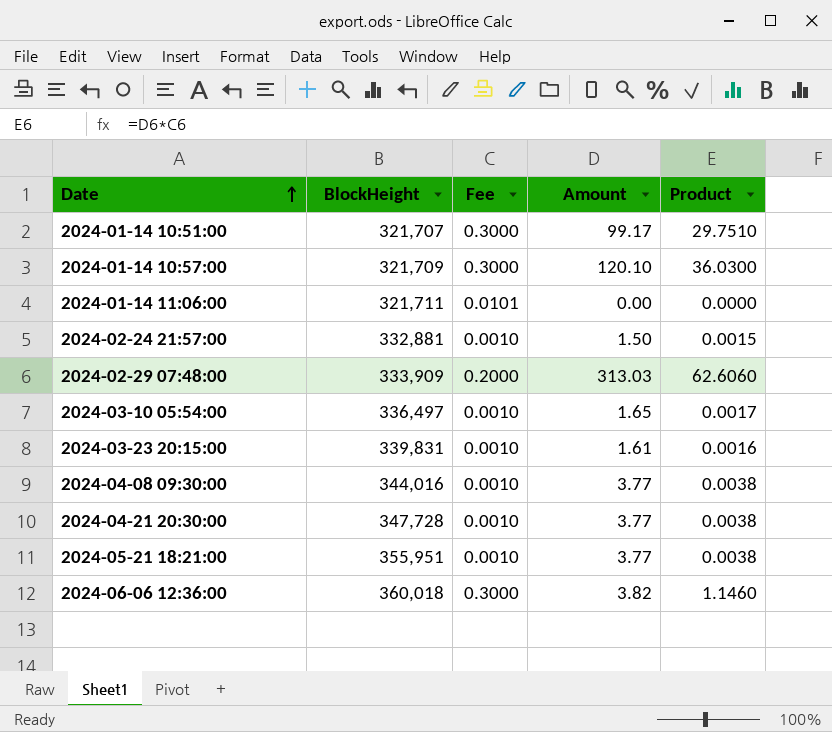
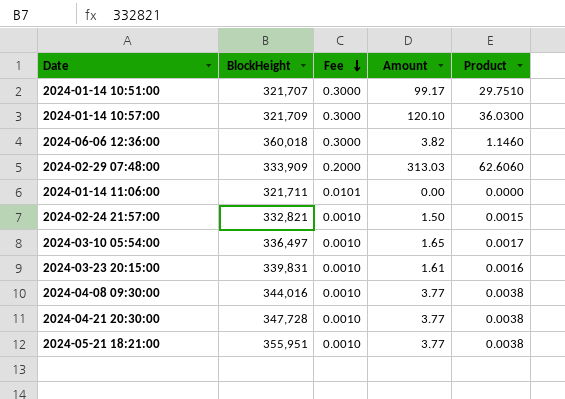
row order: Date ascending -> Fee descending
2024-02-24 21:57:00 | BlockHeight: 332,881 -> 332,821

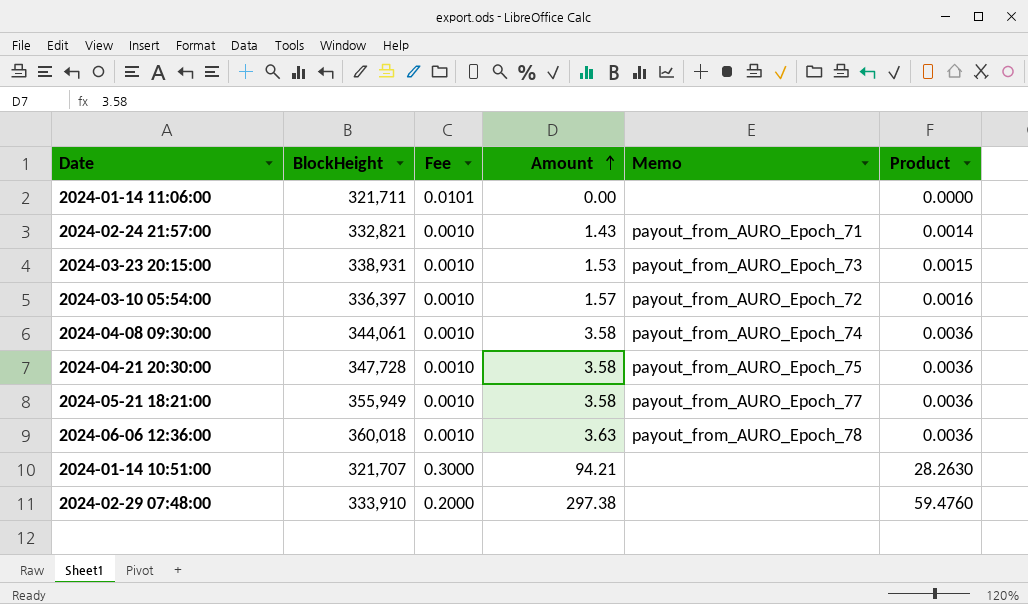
row order: Fee descending -> Amount ascending
column Memo | position: none -> 5
row 2024-01-14 10:57:00: 321,709 | 0.3000 | 120.10 | 36.0300 -> none
2024-02-24 21:57:00 | Amount: 1.50 -> 1.43
2024-02-24 21:57:00 | Product: 0.0015 -> 0.0014
2024-03-23 20:15:00 | BlockHeight: 339,831 -> 338,931
2024-03-23 20:15:00 | Amount: 1.61 -> 1.53
2024-03-23 20:15:00 | Product: 0.0016 -> 0.0015
2024-03-10 05:54:00 | BlockHeight: 336,497 -> 336,397
2024-03-10 05:54:00 | Amount: 1.65 -> 1.57
2024-03-10 05:54:00 | Product: 0.0017 -> 0.0016
2024-04-08 09:30:00 | BlockHeight: 344,016 -> 344,061
2024-04-08 09:30:00 | Amount: 3.77 -> 3.58
2024-04-08 09:30:00 | Product: 0.0038 -> 0.0036
2024-04-21 20:30:00 | Amount: 3.77 -> 3.58
2024-04-21 20:30:00 | Product: 0.0038 -> 0.0036
2024-05-21 18:21:00 | BlockHeight: 355,951 -> 355,949
2024-05-21 18:21:00 | Amount: 3.77 -> 3.58
2024-05-21 18:21:00 | Product: 0.0038 -> 0.0036
2024-06-06 12:36:00 | Fee: 0.3000 -> 0.0010
2024-06-06 12:36:00 | Amount: 3.82 -> 3.63
2024-06-06 12:36:00 | Product: 1.1460 -> 0.0036
2024-01-14 10:51:00 | Amount: 99.17 -> 94.21
2024-01-14 10:51:00 | Product: 29.7510 -> 28.2630
2024-02-29 07:48:00 | BlockHeight: 333,909 -> 333,910
2024-02-29 07:48:00 | Amount: 313.03 -> 297.38
2024-02-29 07:48:00 | Product: 62.6060 -> 59.4760

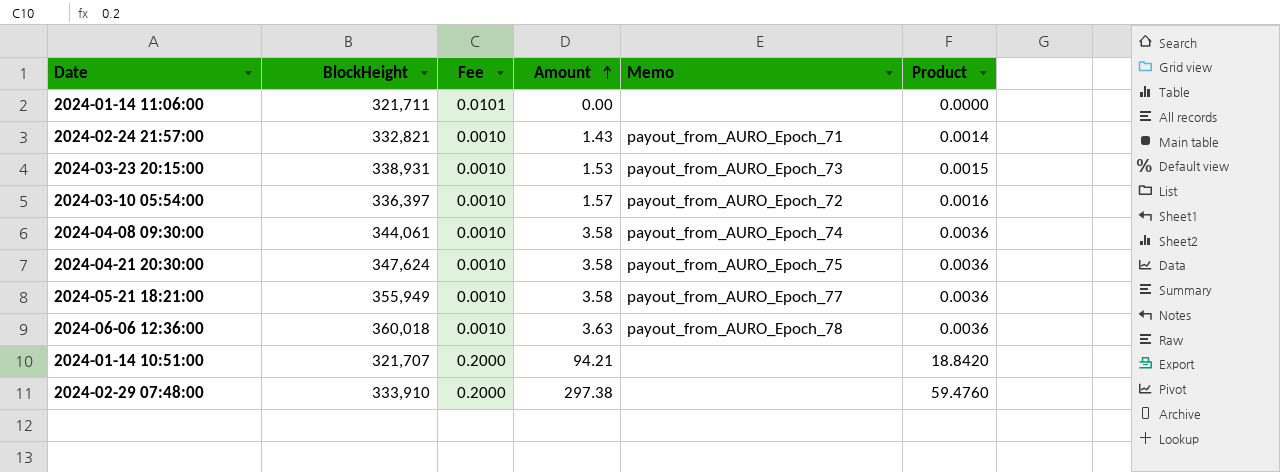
2024-04-21 20:30:00 | BlockHeight: 347,728 -> 347,624
2024-01-14 10:51:00 | Fee: 0.3000 -> 0.2000
2024-01-14 10:51:00 | Product: 28.2630 -> 18.8420

